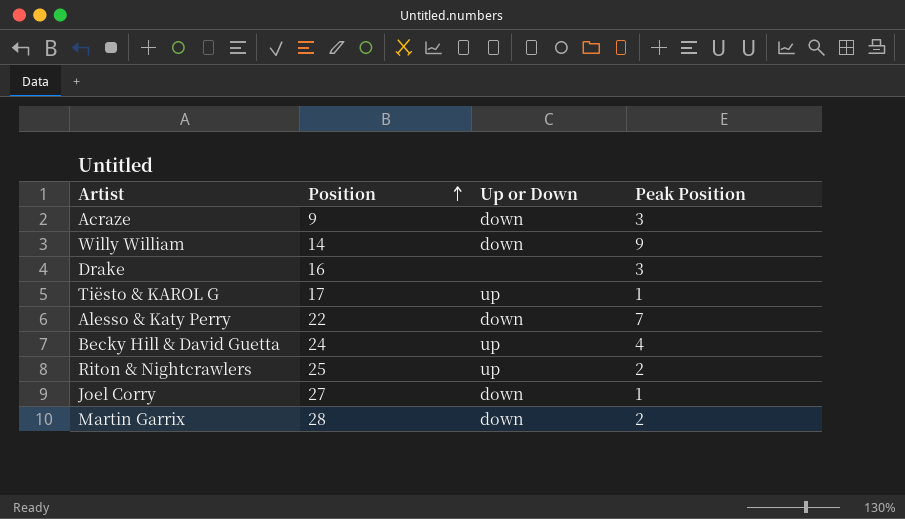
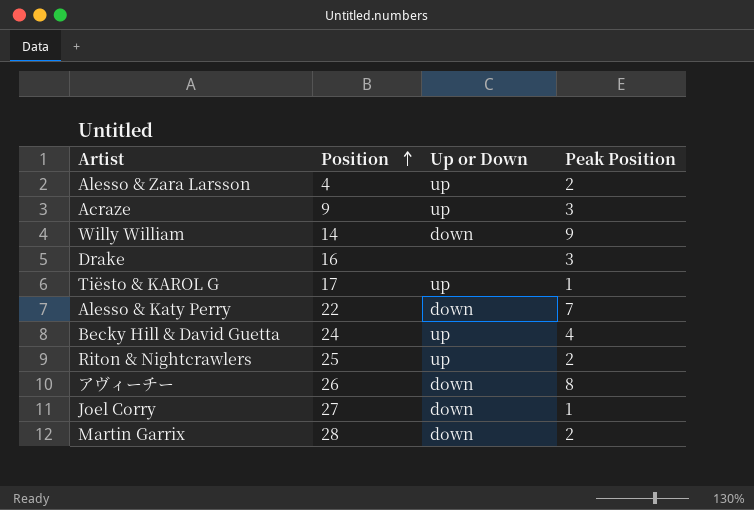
row Alesso & Zara Larsson: none -> 4 | up | 2
Acraze | Up or Down: down -> up
row アヴィーチー: none -> 26 | down | 8

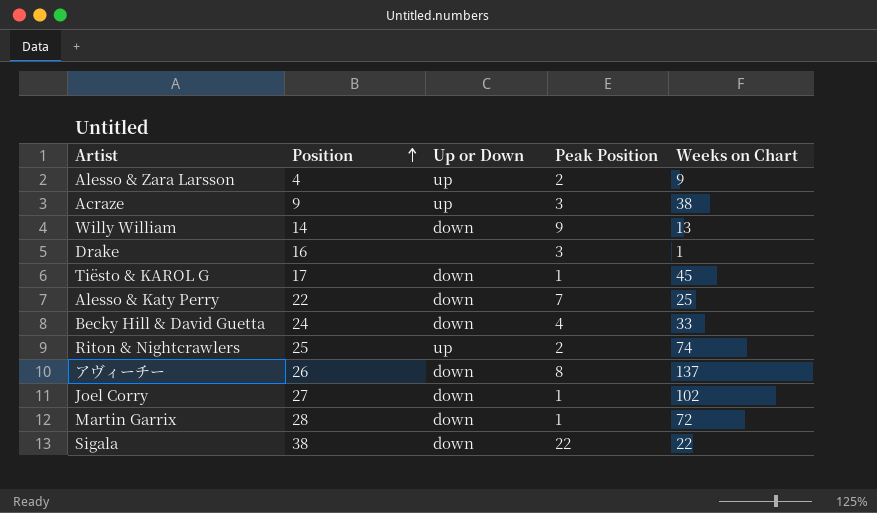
column Weeks on Chart | position: none -> 5
Tiësto & KAROL G | Up or Down: up -> down
Becky Hill & David Guetta | Up or Down: up -> down
Martin Garrix | Peak Position: 2 -> 1
row Sigala: none -> 38 | down | 22 | 22

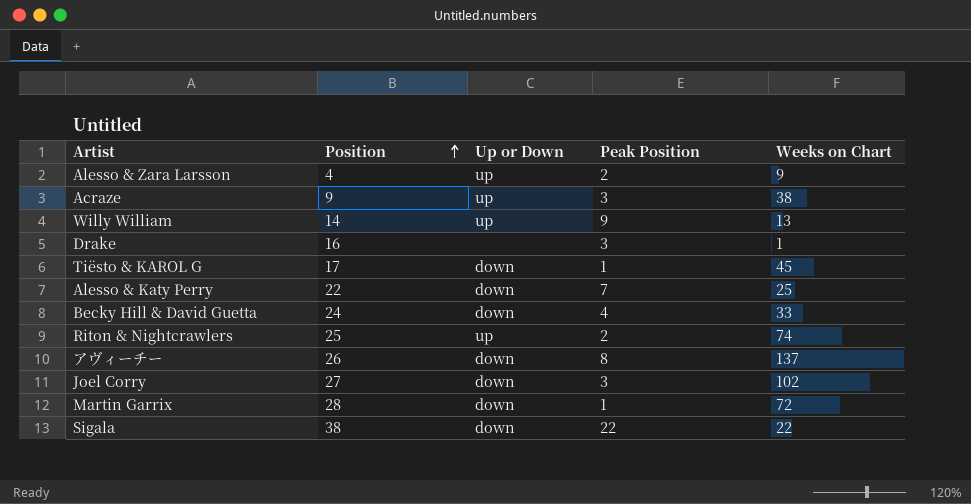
Willy William | Up or Down: down -> up
Joel Corry | Peak Position: 1 -> 3

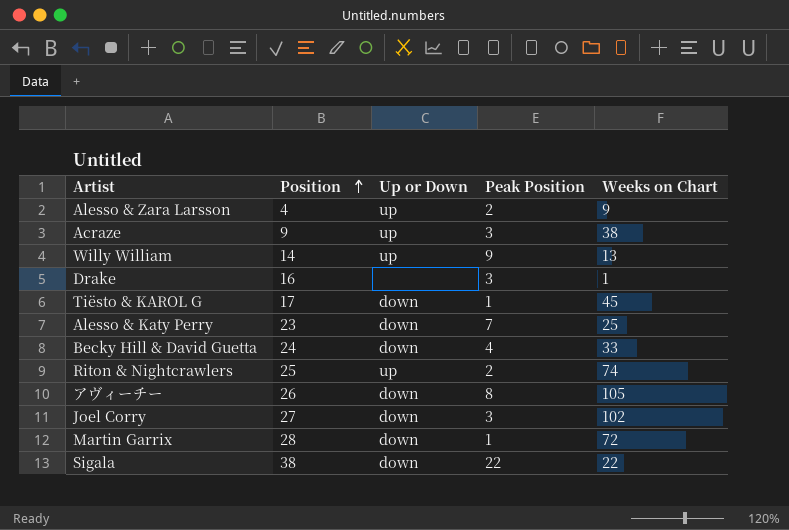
Alesso & Katy Perry | Position: 22 -> 23
アヴィーチー | Weeks on Chart: 137 -> 105

